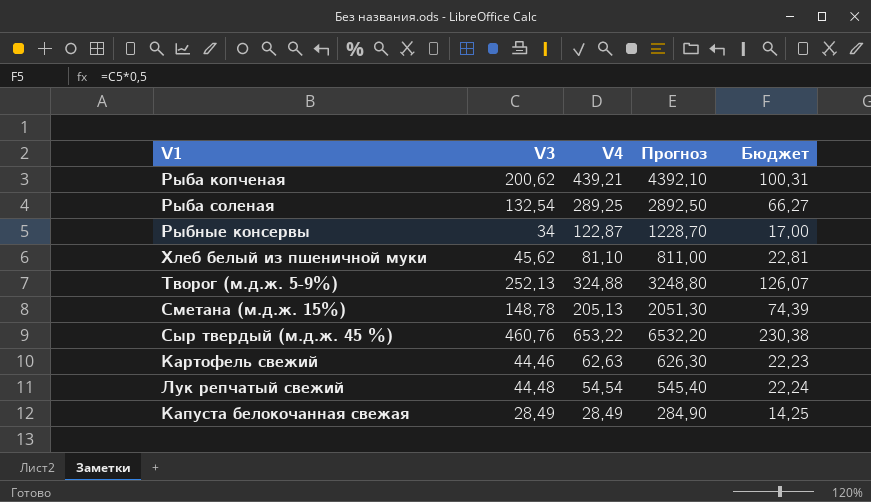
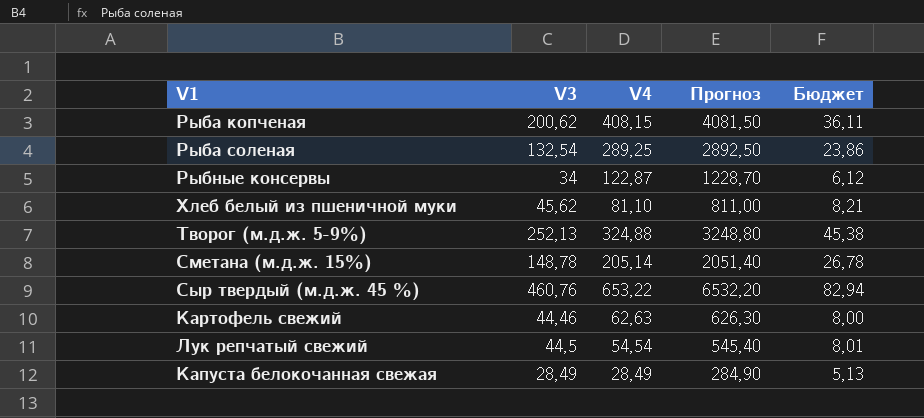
column Бюджет | formula: [V3] * 0,5 -> [V3] * 0,18
Рыба копченая | V4: 439,21 -> 408,15
Рыба копченая | Прогноз: 4392,10 -> 4081,50
Сметана (м.д.ж. 15%) | V4: 205,13 -> 205,14
Сметана (м.д.ж. 15%) | Прогноз: 2051,30 -> 2051,40
Лук репчатый свежий | V3: 44,48 -> 44,5

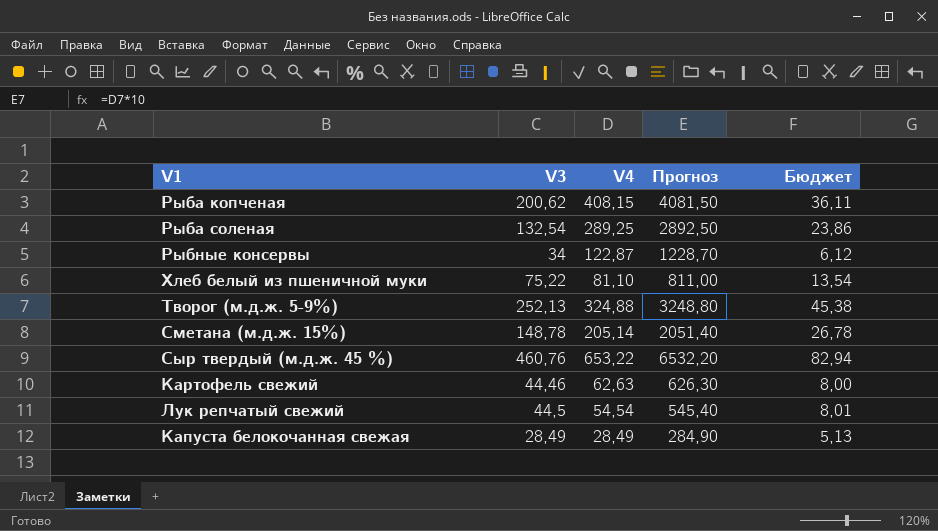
Хлеб белый из пшеничной муки | V3: 45,62 -> 75,22
Хлеб белый из пшеничной муки | Бюджет: 8,21 -> 13,54

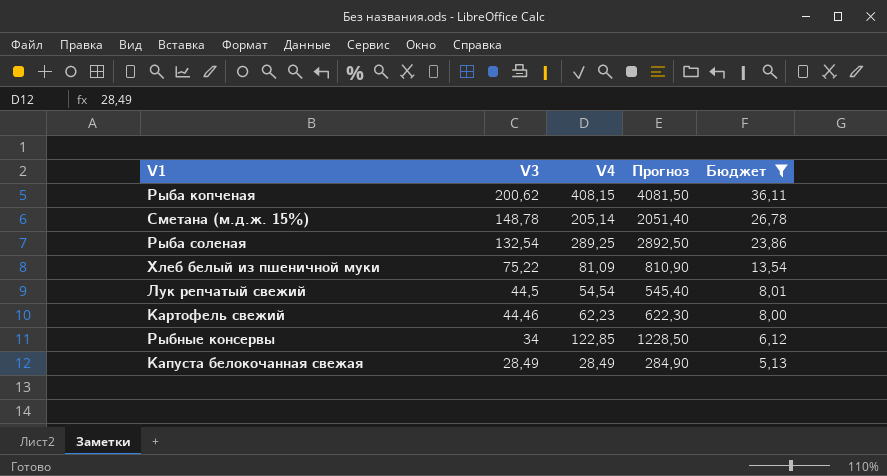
filter: none -> Бюджет <= 36,11
row order: none -> V3 descending
Хлеб белый из пшеничной муки | V4: 81,10 -> 81,09
Хлеб белый из пшеничной муки | Прогноз: 811,00 -> 810,90
Картофель свежий | V4: 62,63 -> 62,23
Картофель свежий | Прогноз: 626,30 -> 622,30
Рыбные консервы | V4: 122,87 -> 122,85
Рыбные консервы | Прогноз: 1228,70 -> 1228,50

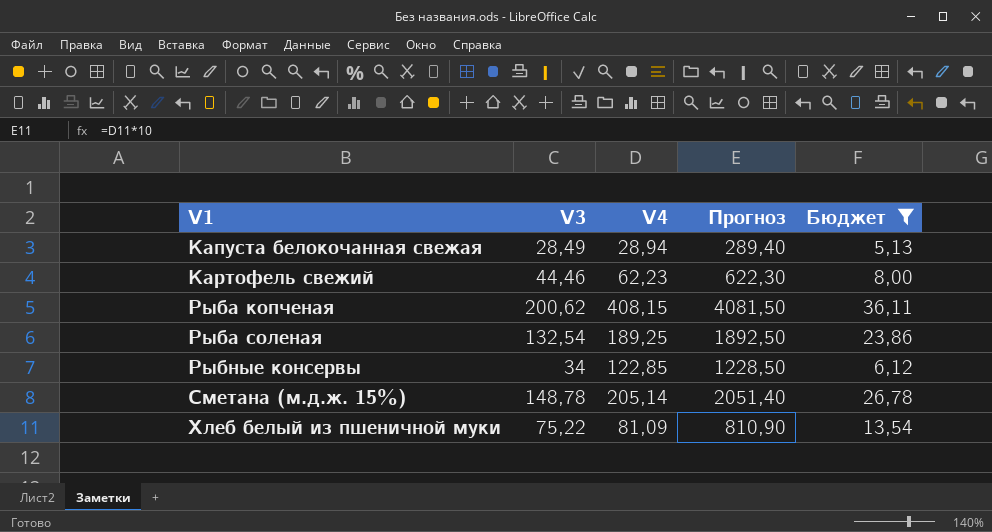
row order: V3 descending -> V1 ascending
row Лук репчатый свежий: 44,5 | 54,54 | 545,40 | 8,01 -> none
Капуста белокочанная свежая | V4: 28,49 -> 28,94
Капуста белокочанная свежая | Прогноз: 284,90 -> 289,40
Рыба соленая | V4: 289,25 -> 189,25
Рыба соленая | Прогноз: 2892,50 -> 1892,50

